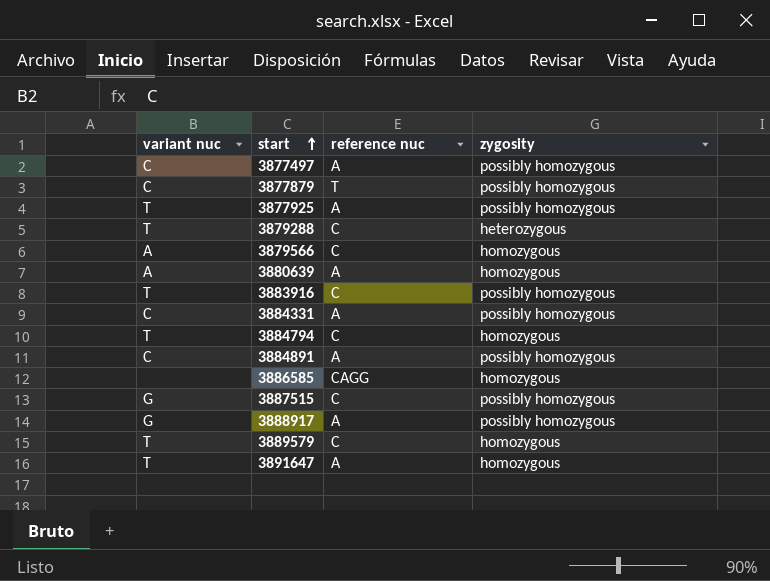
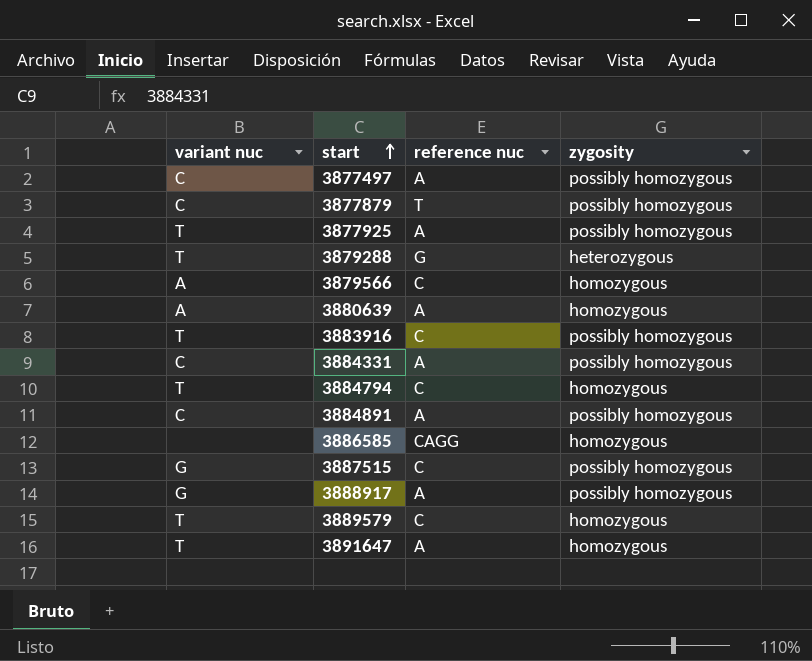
3879288 | reference nuc: C -> G

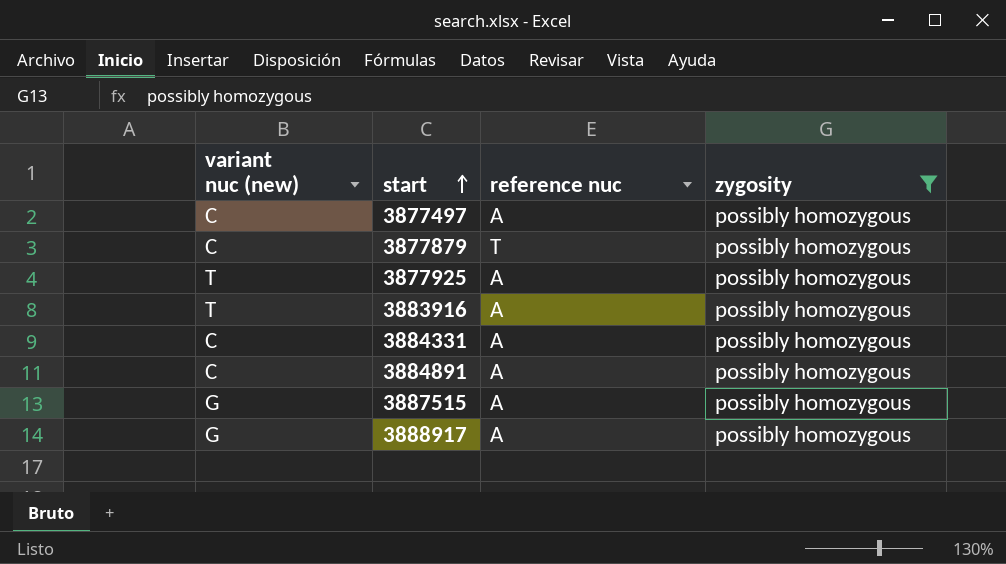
filter: none -> zygosity = possibly homozygous
column name: variant nuc -> variant nuc (new)
3883916 | reference nuc: C -> A
3887515 | reference nuc: C -> A

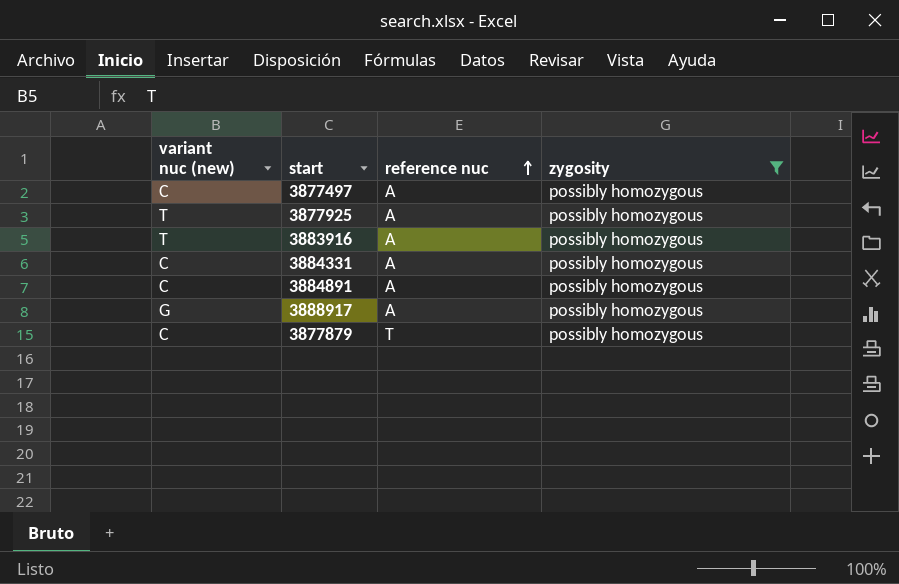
row order: start ascending -> reference nuc ascending
row 3887515: G | A | possibly homozygous -> none

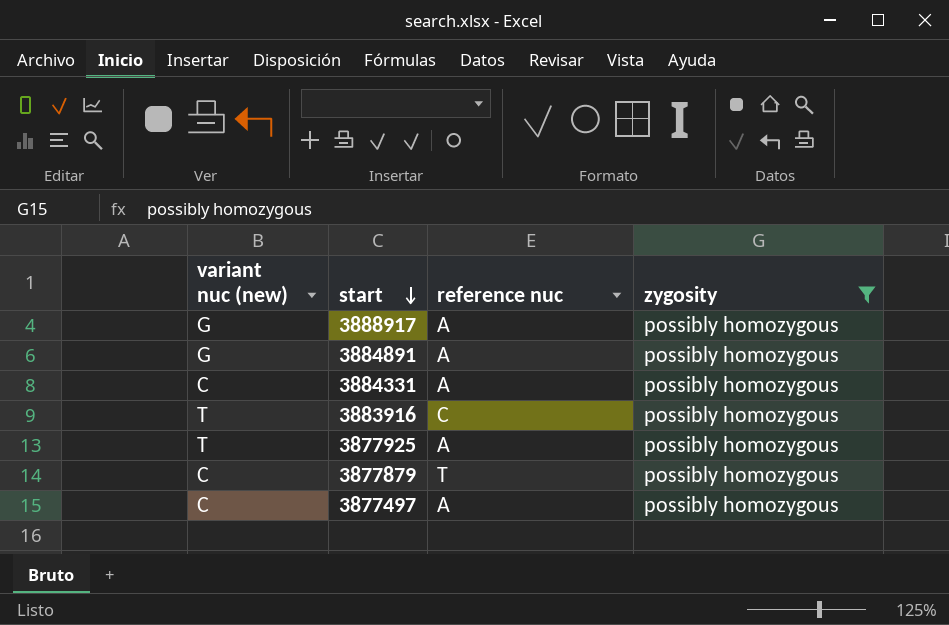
row order: reference nuc ascending -> start descending
3884891 | variant nuc (new): C -> G
3883916 | reference nuc: A -> C

